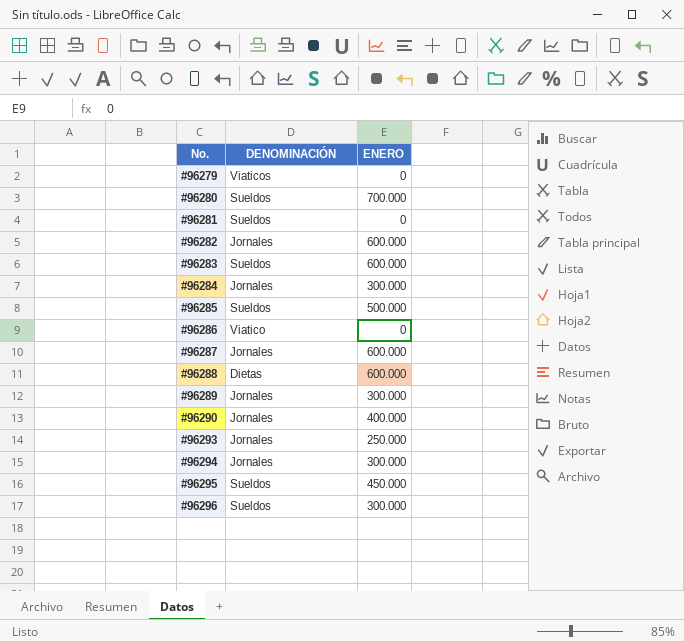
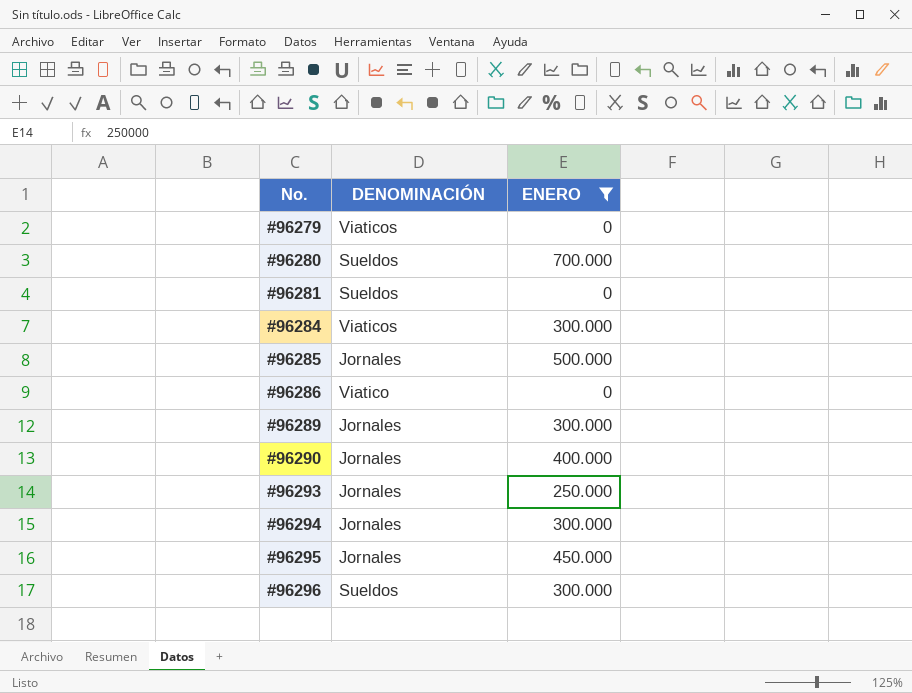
filter: none -> ENERO != 600.000
#96284 | DENOMINACIÓN: Jornales -> Viaticos
#96285 | DENOMINACIÓN: Sueldos -> Jornales
#96295 | DENOMINACIÓN: Sueldos -> Jornales

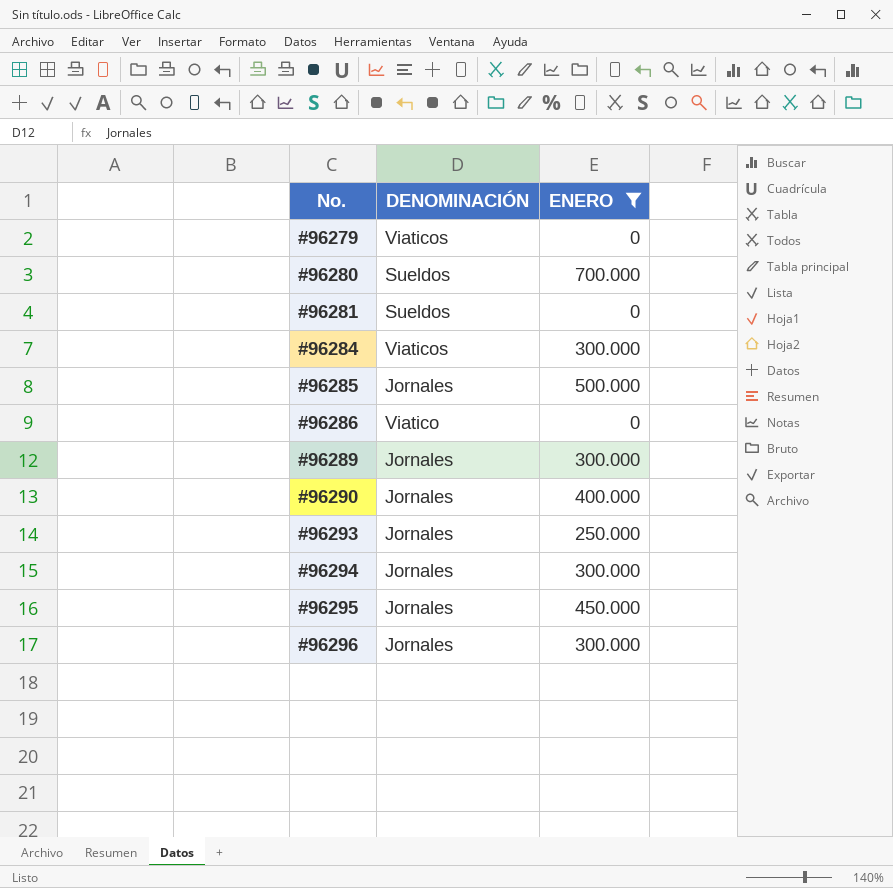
#96296 | DENOMINACIÓN: Sueldos -> Jornales

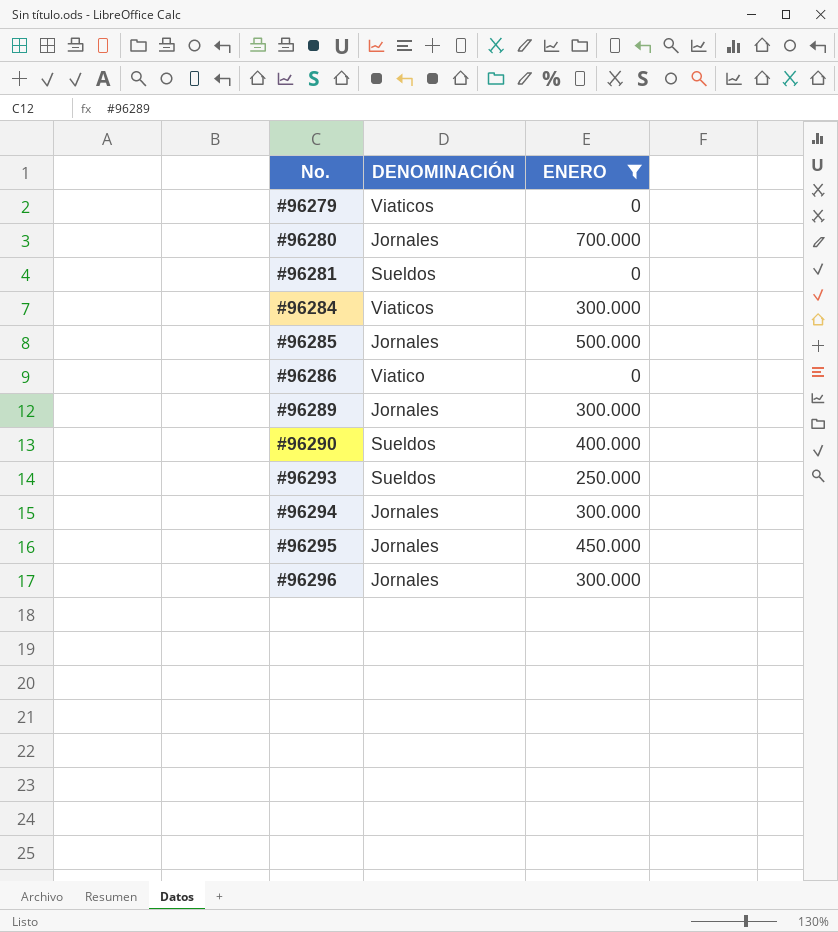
#96280 | DENOMINACIÓN: Sueldos -> Jornales
#96290 | DENOMINACIÓN: Jornales -> Sueldos
#96293 | DENOMINACIÓN: Jornales -> Sueldos

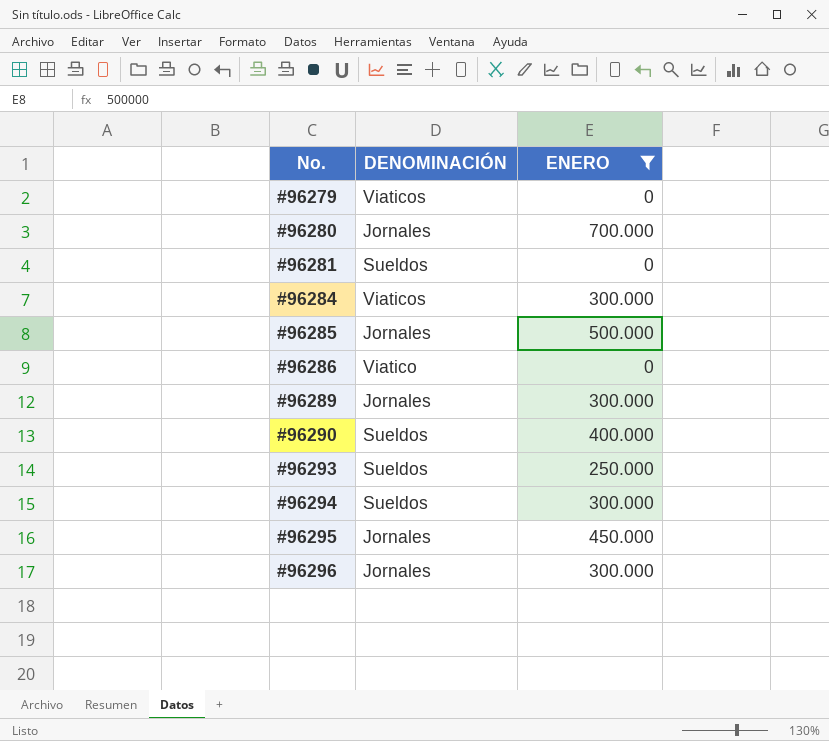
#96294 | DENOMINACIÓN: Jornales -> Sueldos

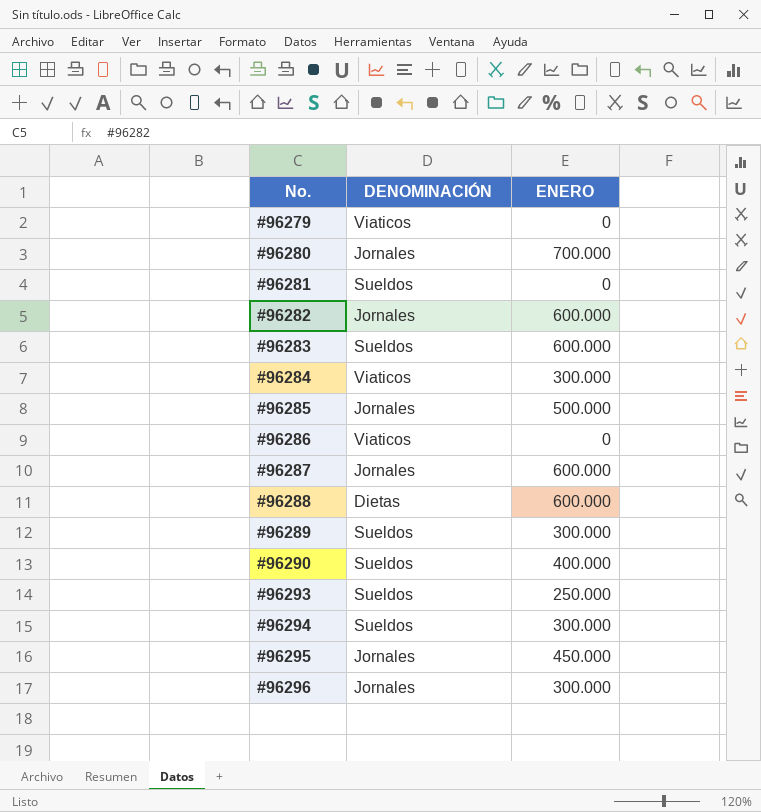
filter: ENERO != 600.000 -> none
#96286 | DENOMINACIÓN: Viatico -> Viaticos
#96289 | DENOMINACIÓN: Jornales -> Sueldos

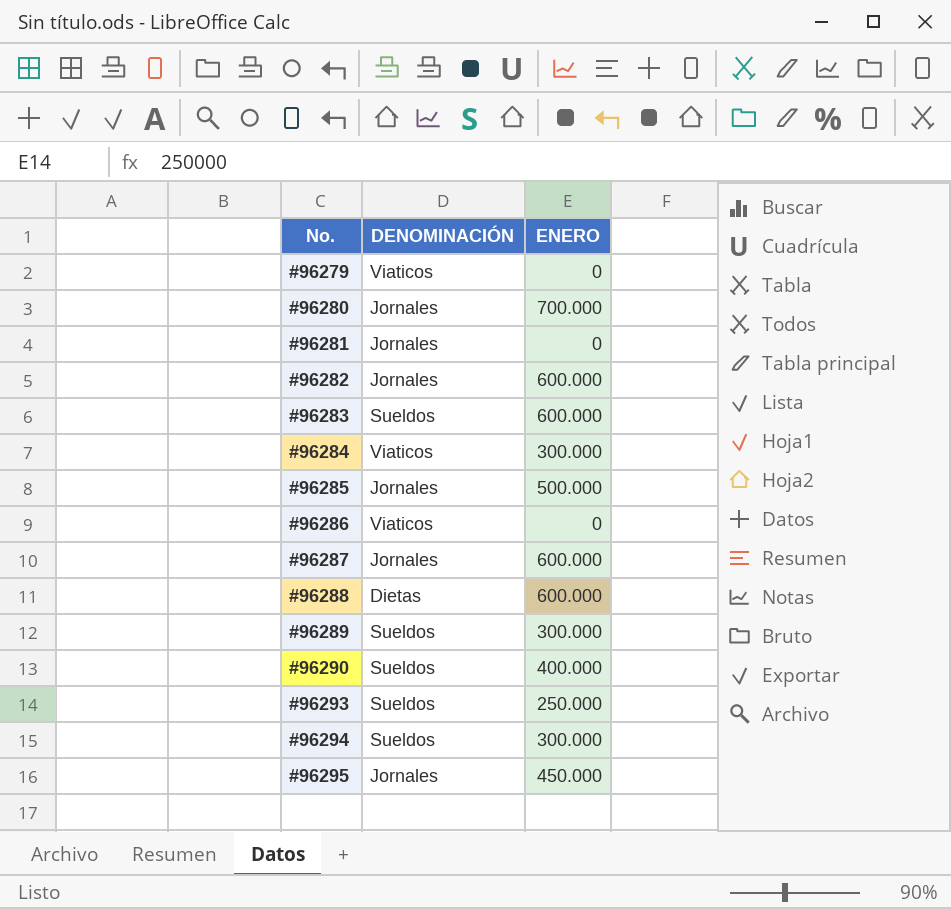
row #96296: Jornales | 300.000 -> none
#96281 | DENOMINACIÓN: Sueldos -> Jornales

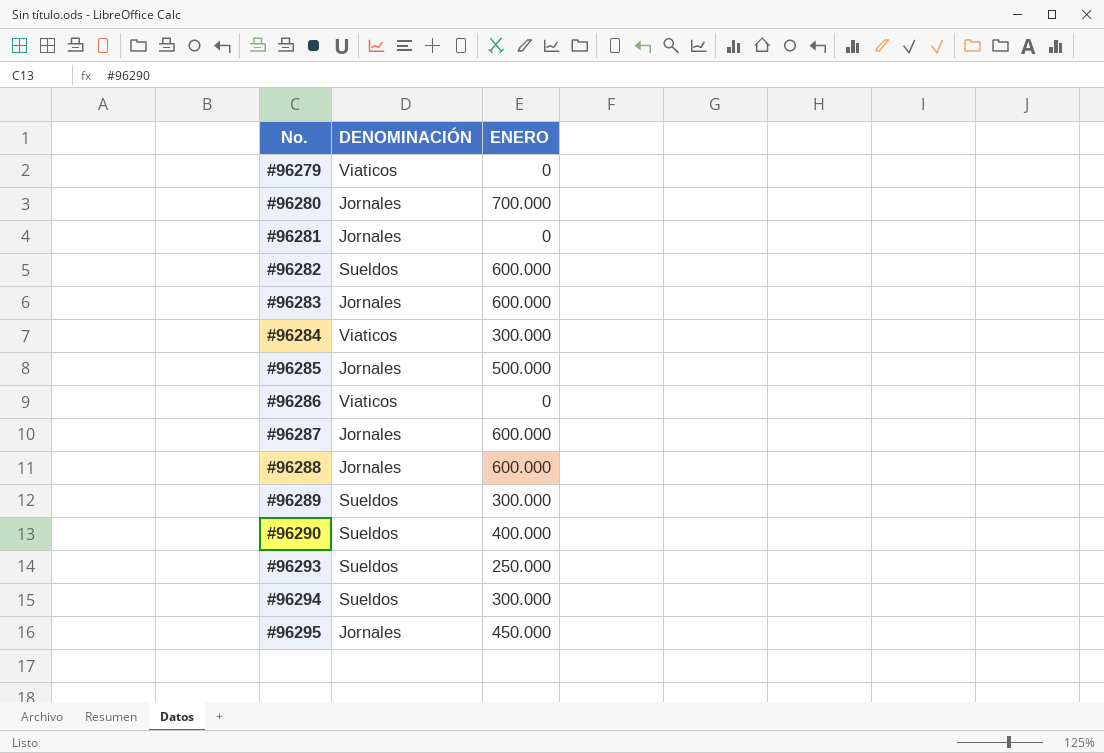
#96282 | DENOMINACIÓN: Jornales -> Sueldos
#96283 | DENOMINACIÓN: Sueldos -> Jornales
#96288 | DENOMINACIÓN: Dietas -> Jornales

